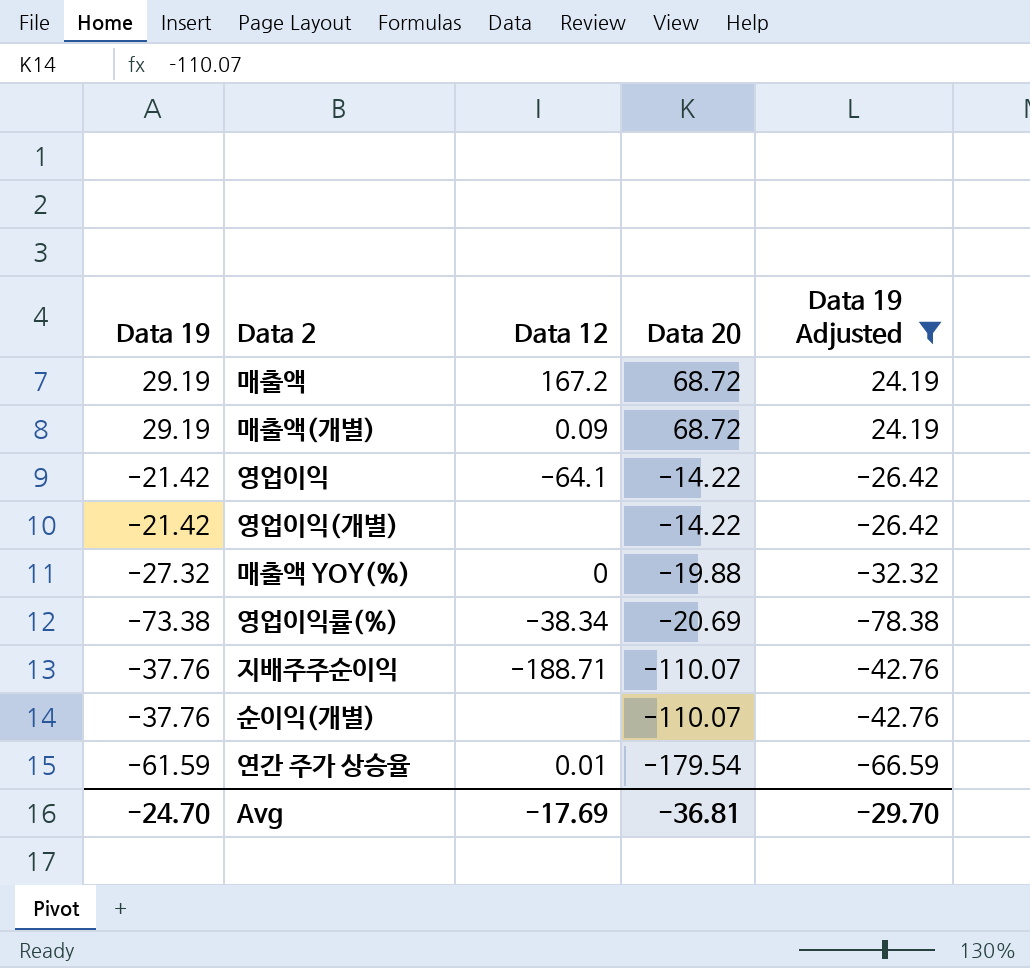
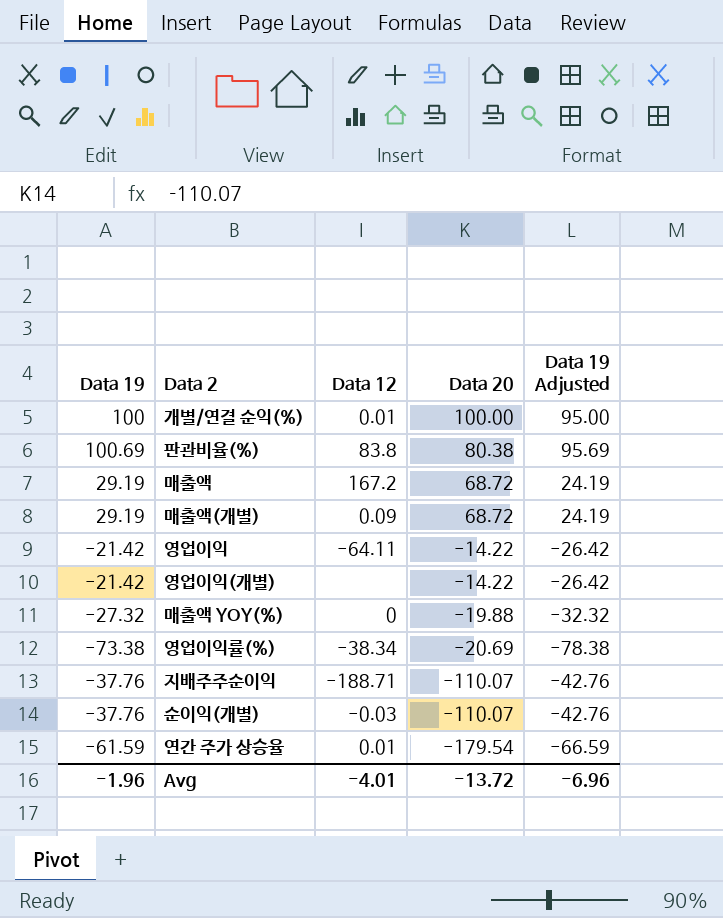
filter: Data 19 Adjusted <= 24.19 -> none
영업이익 | Data 12: -64.1 -> -64.11
순이익(개별) | Data 12: none -> -0.03
Avg | Data 19: -24.70 -> -1.96
Avg | Data 12: -17.69 -> -4.01
Avg | Data 20: -36.81 -> -13.72
Avg | Data 19 Adjusted: -29.70 -> -6.96

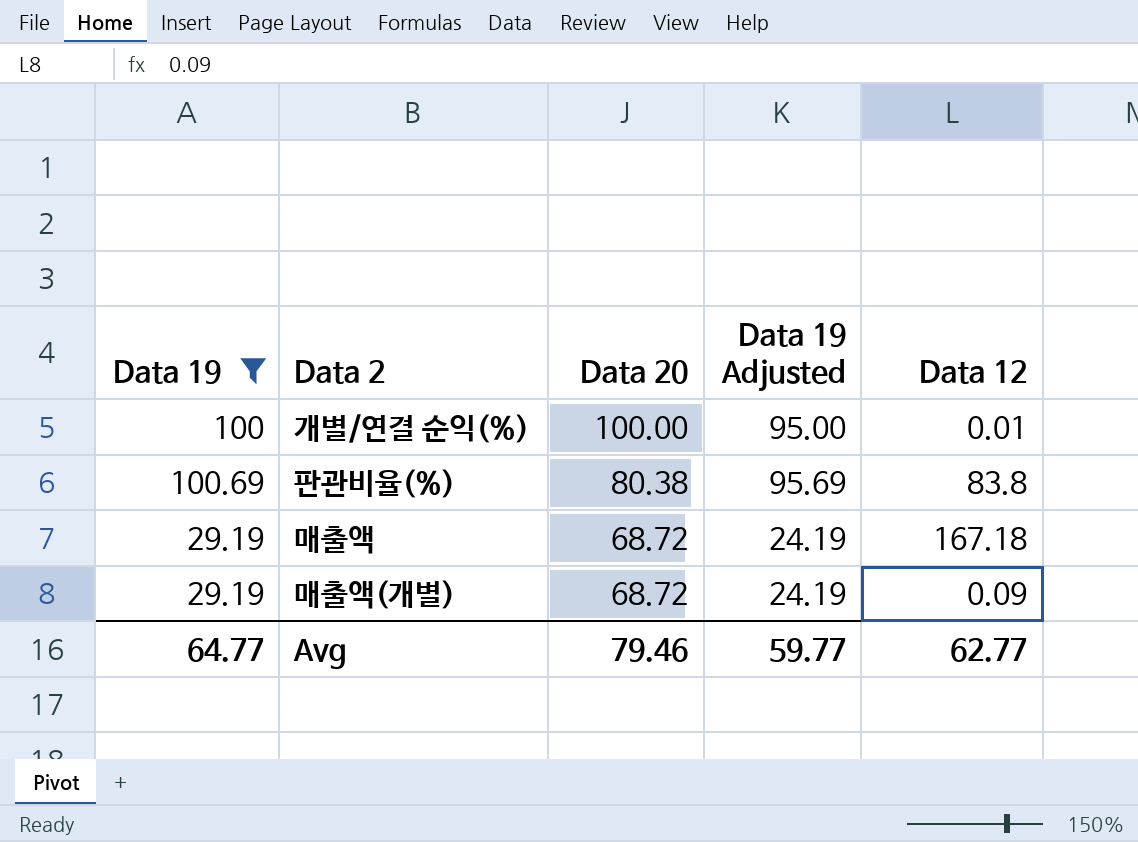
filter: none -> Data 19 >= 29.19
column Data 12 | position: 3 -> 5
매출액 | Data 12: 167.2 -> 167.18
Avg | Data 19: -1.96 -> 64.77
Avg | Data 20: -13.72 -> 79.46
Avg | Data 19 Adjusted: -6.96 -> 59.77
Avg | Data 12: -4.01 -> 62.77

